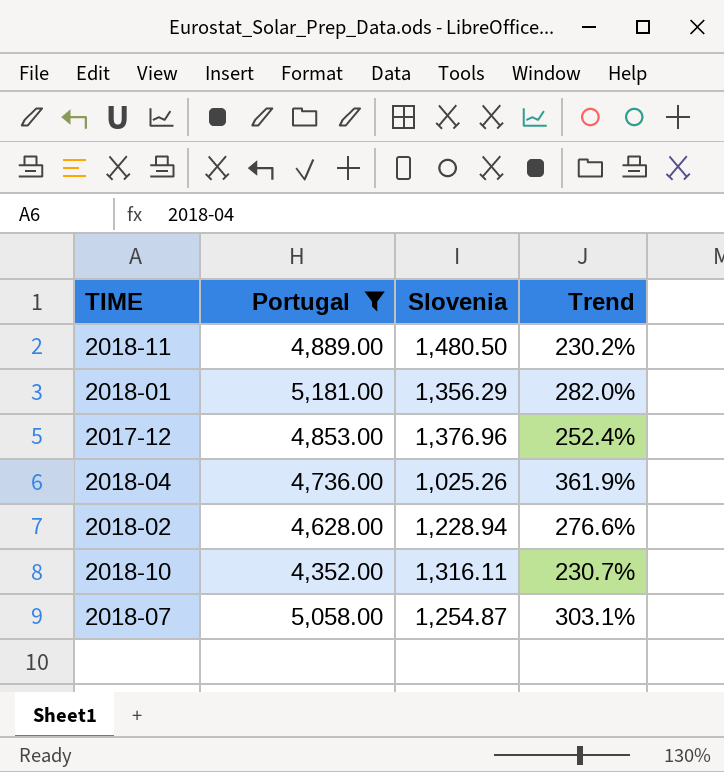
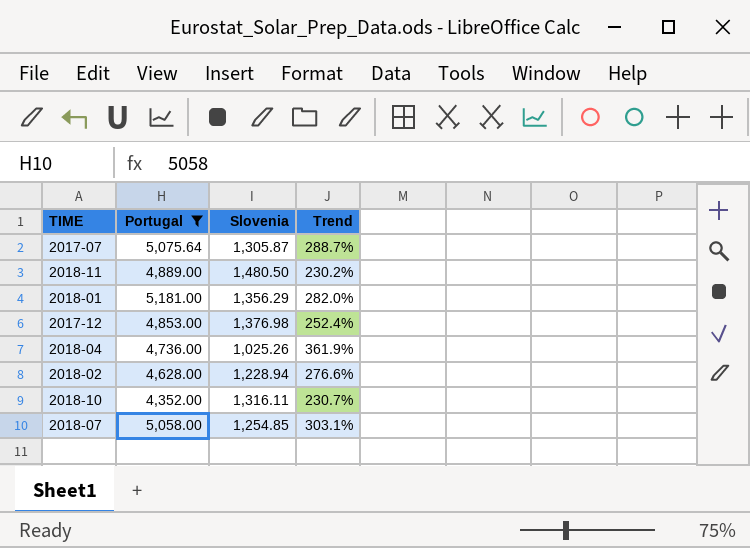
row 2017-07: none -> 5,075.64 | 1,305.87 | 288.7%
2017-12 | Slovenia: 1,376.96 -> 1,376.98
2018-07 | Slovenia: 1,254.87 -> 1,254.85

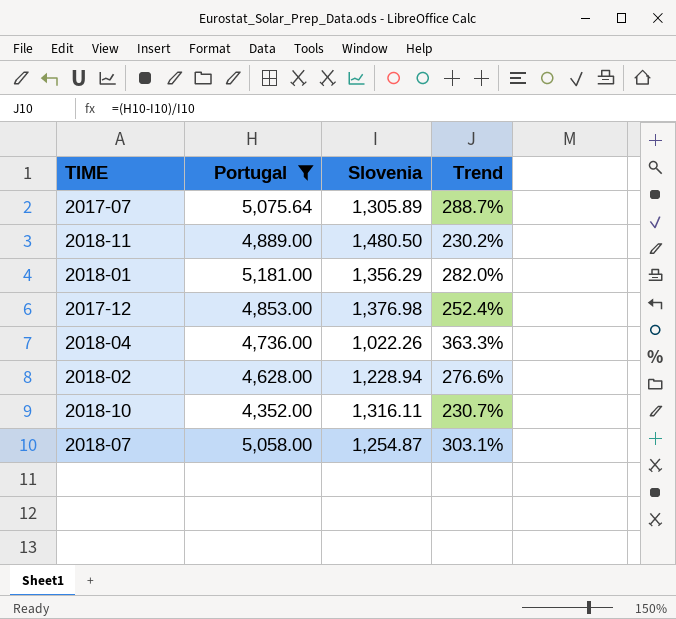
2017-07 | Slovenia: 1,305.87 -> 1,305.89
2018-04 | Slovenia: 1,025.26 -> 1,022.26
2018-04 | Trend: 361.9% -> 363.3%
2018-07 | Slovenia: 1,254.85 -> 1,254.87

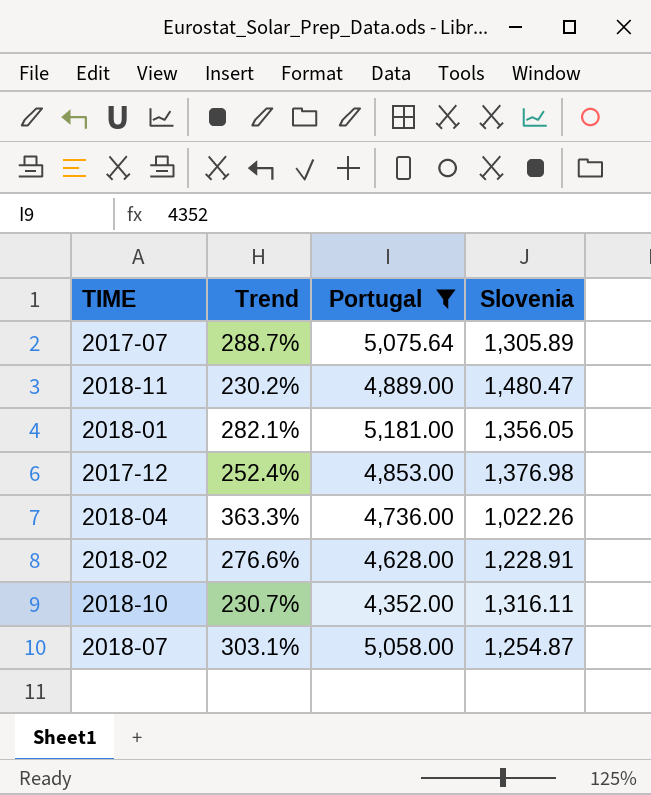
column Trend | position: 4 -> 2
2018-11 | Slovenia: 1,480.50 -> 1,480.47
2018-01 | Trend: 282.0% -> 282.1%
2018-01 | Slovenia: 1,356.29 -> 1,356.05
2018-02 | Slovenia: 1,228.94 -> 1,228.91

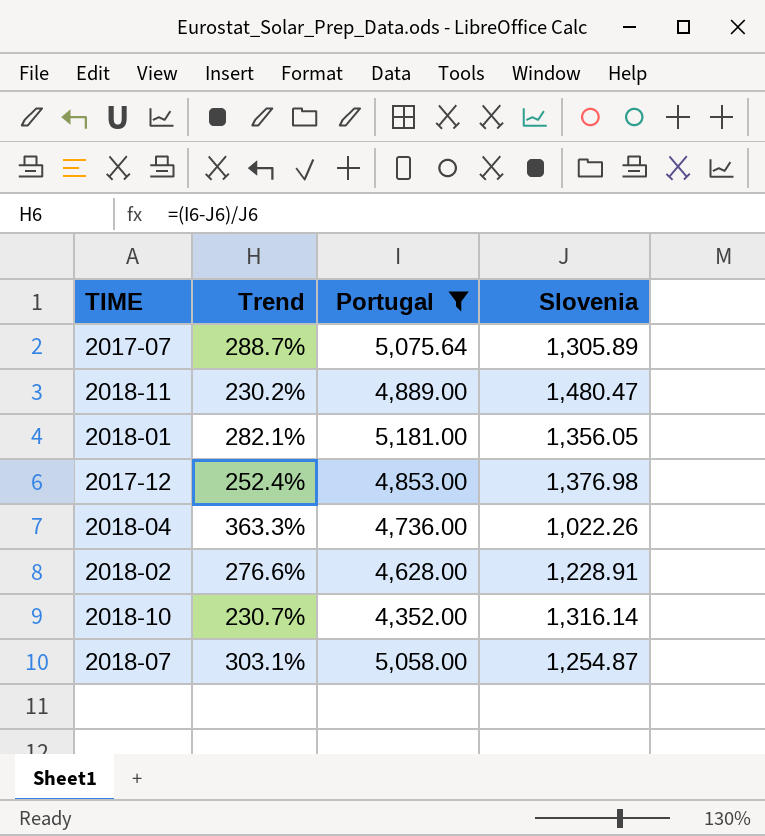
2018-10 | Slovenia: 1,316.11 -> 1,316.14

